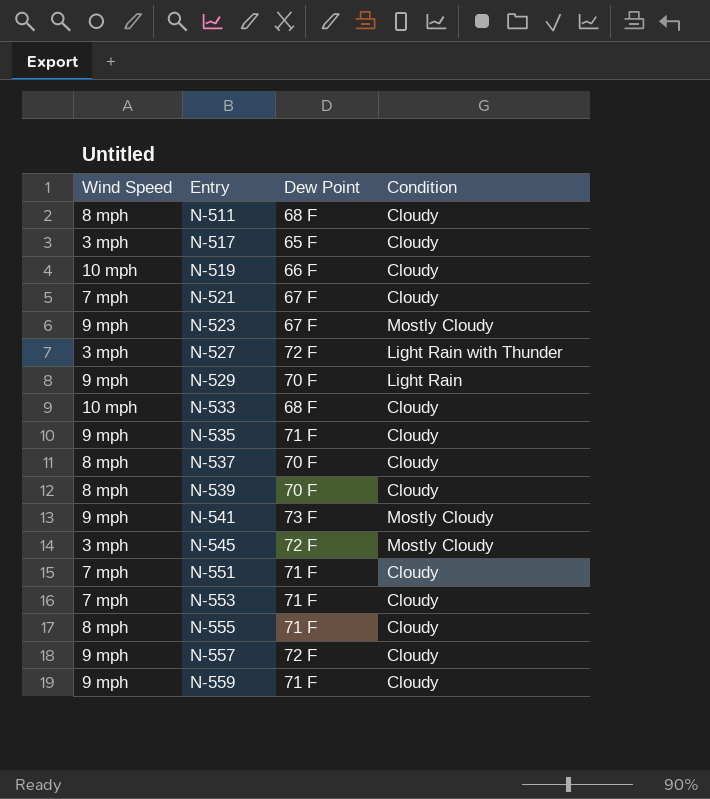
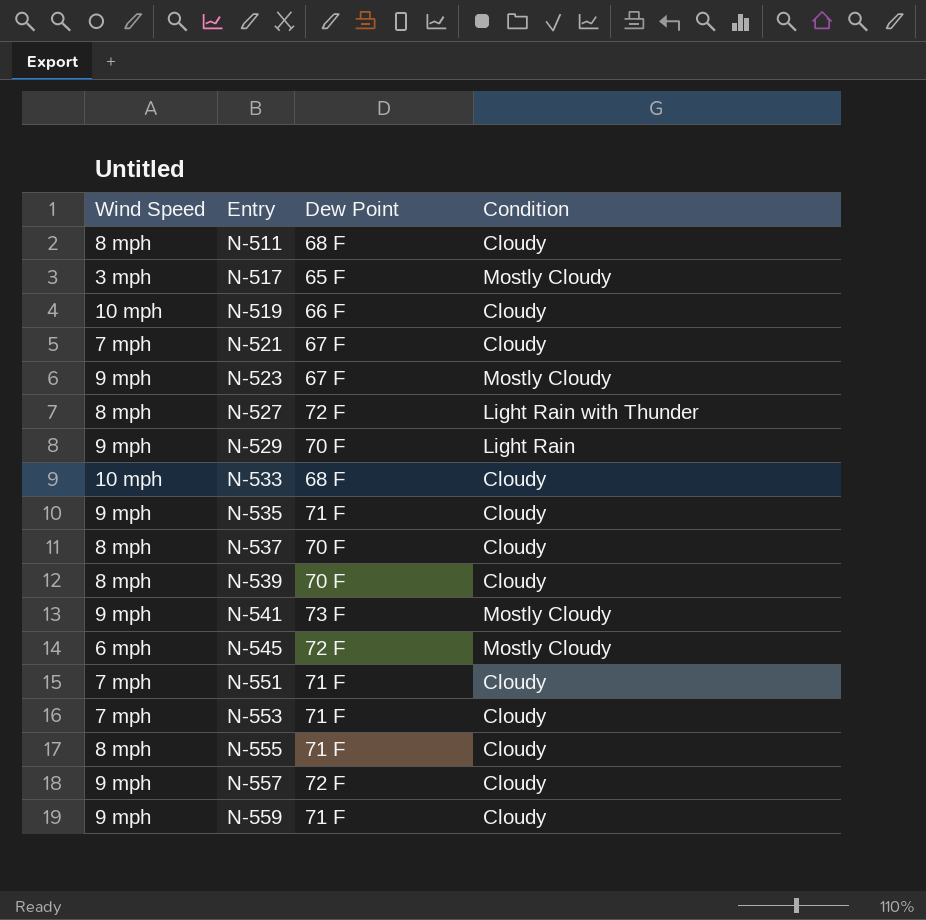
N-517 | Condition: Cloudy -> Mostly Cloudy
N-527 | Wind Speed: 3 mph -> 8 mph
N-545 | Wind Speed: 3 mph -> 6 mph

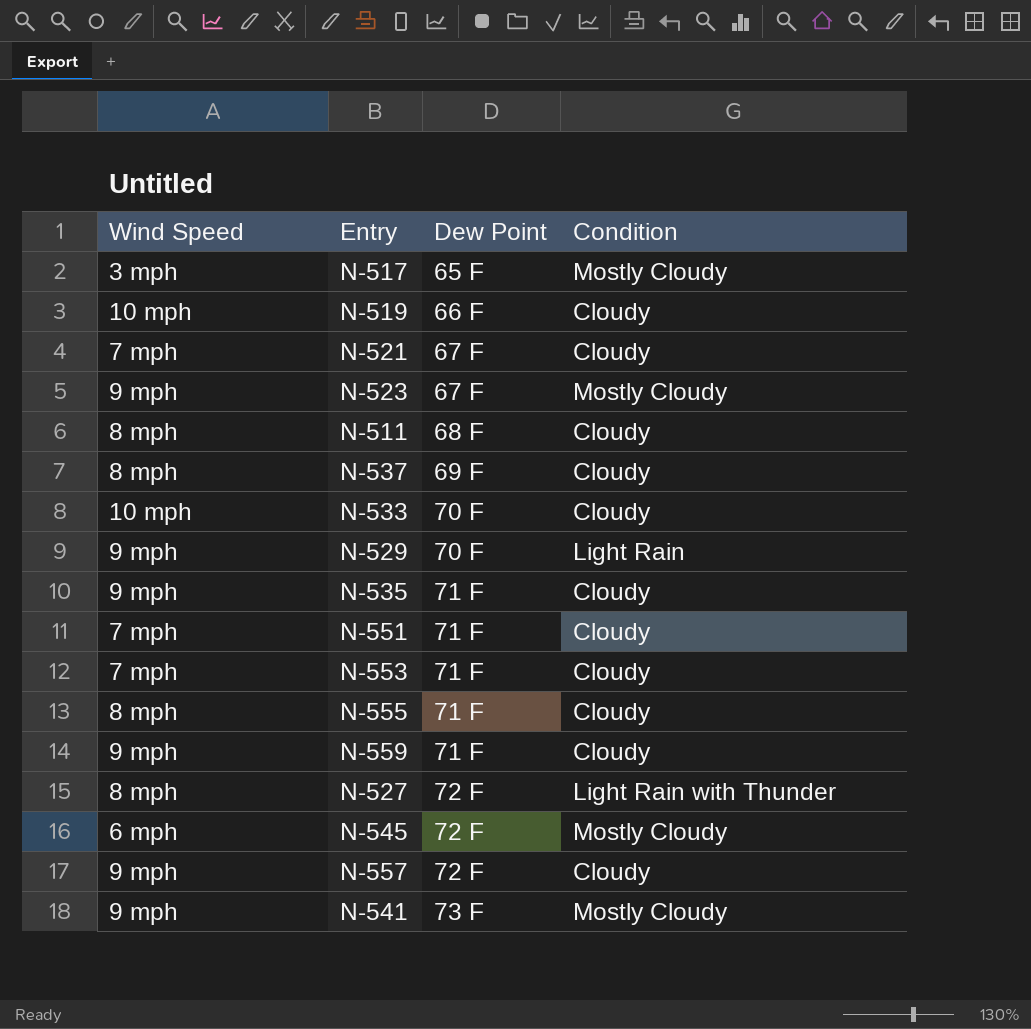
row order: Entry ascending -> Dew Point ascending
row N-539: 8 mph | 70 F | Cloudy -> none
N-537 | Dew Point: 70 F -> 69 F
N-533 | Dew Point: 68 F -> 70 F

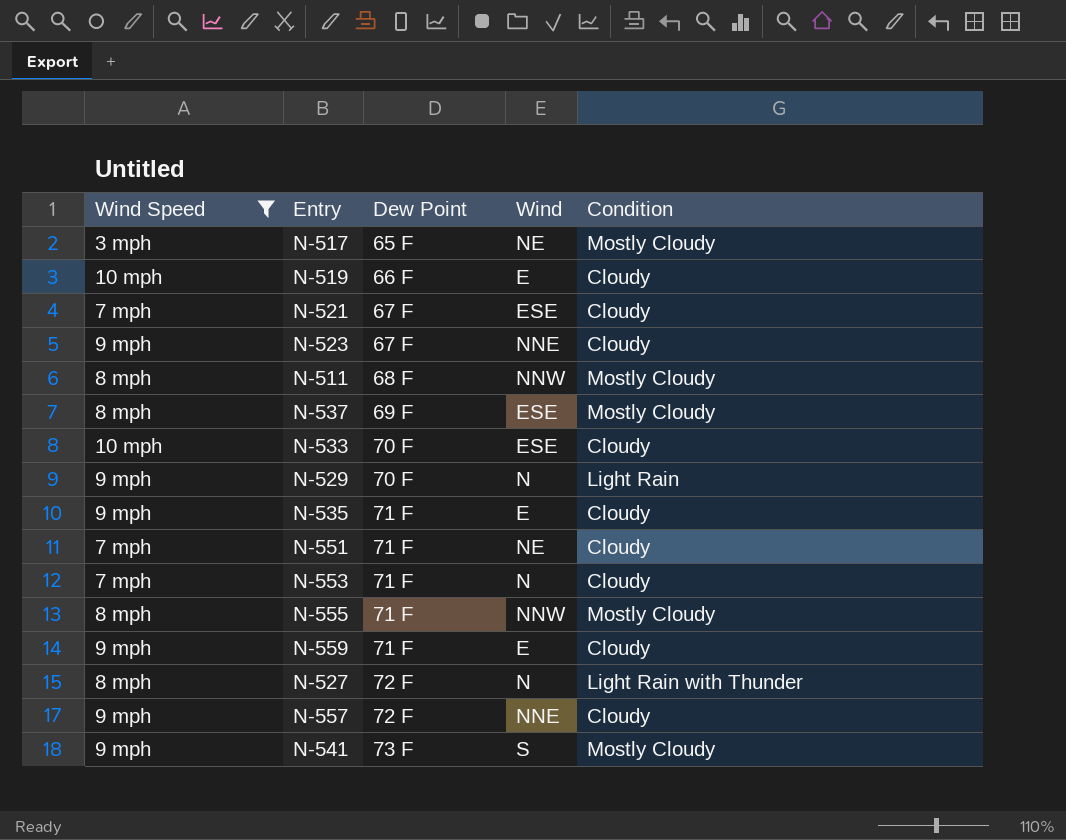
filter: none -> Wind Speed != 6 mph
column Wind | position: none -> 4
N-523 | Condition: Mostly Cloudy -> Cloudy
N-511 | Condition: Cloudy -> Mostly Cloudy
N-537 | Condition: Cloudy -> Mostly Cloudy
N-555 | Condition: Cloudy -> Mostly Cloudy

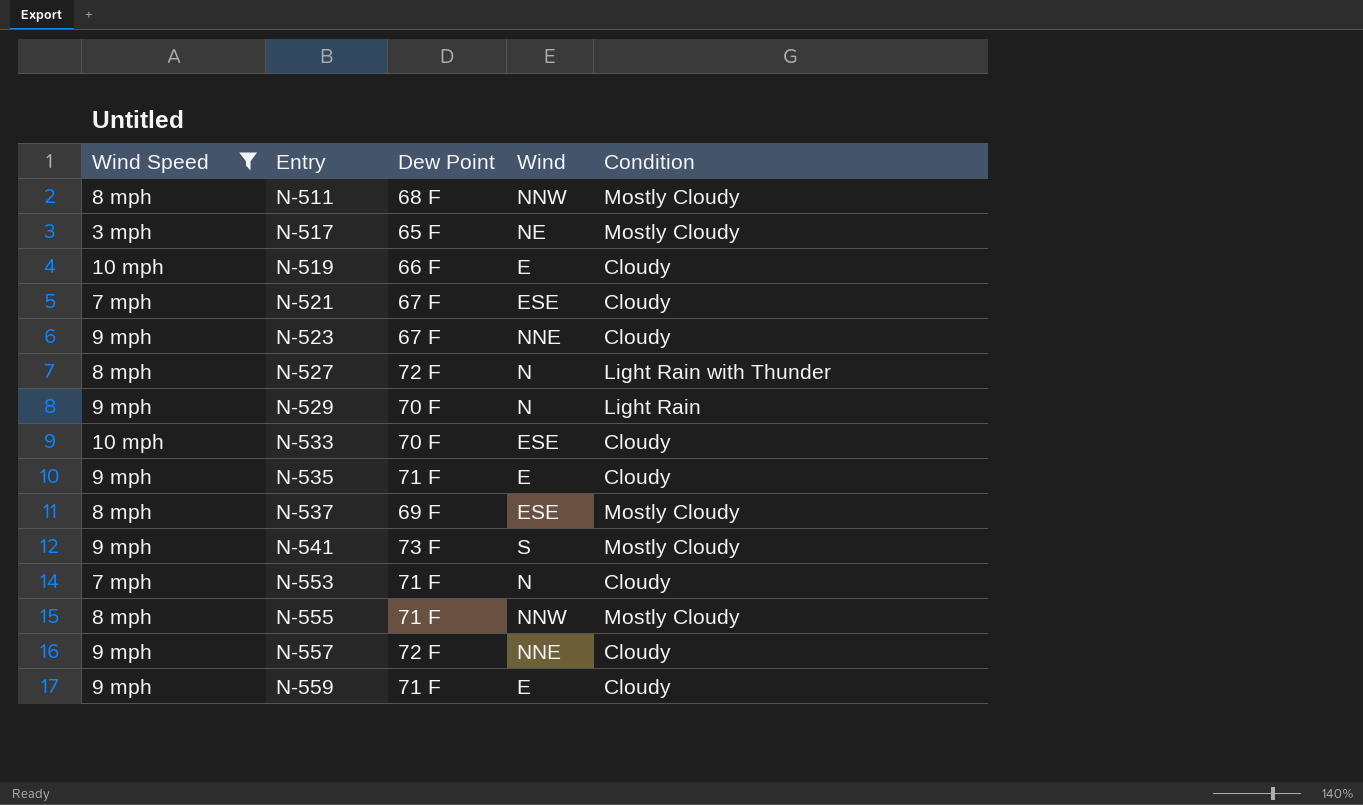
row order: Dew Point ascending -> Entry ascending
row N-551: 7 mph | 71 F | NE | Cloudy -> none

